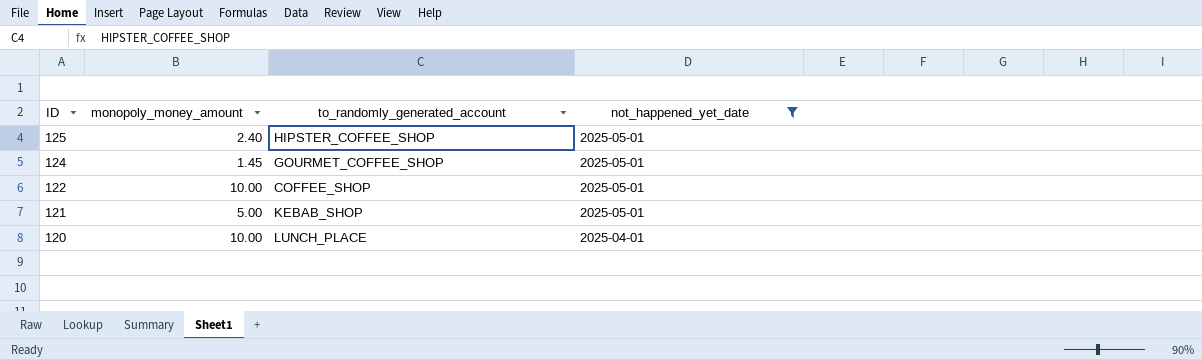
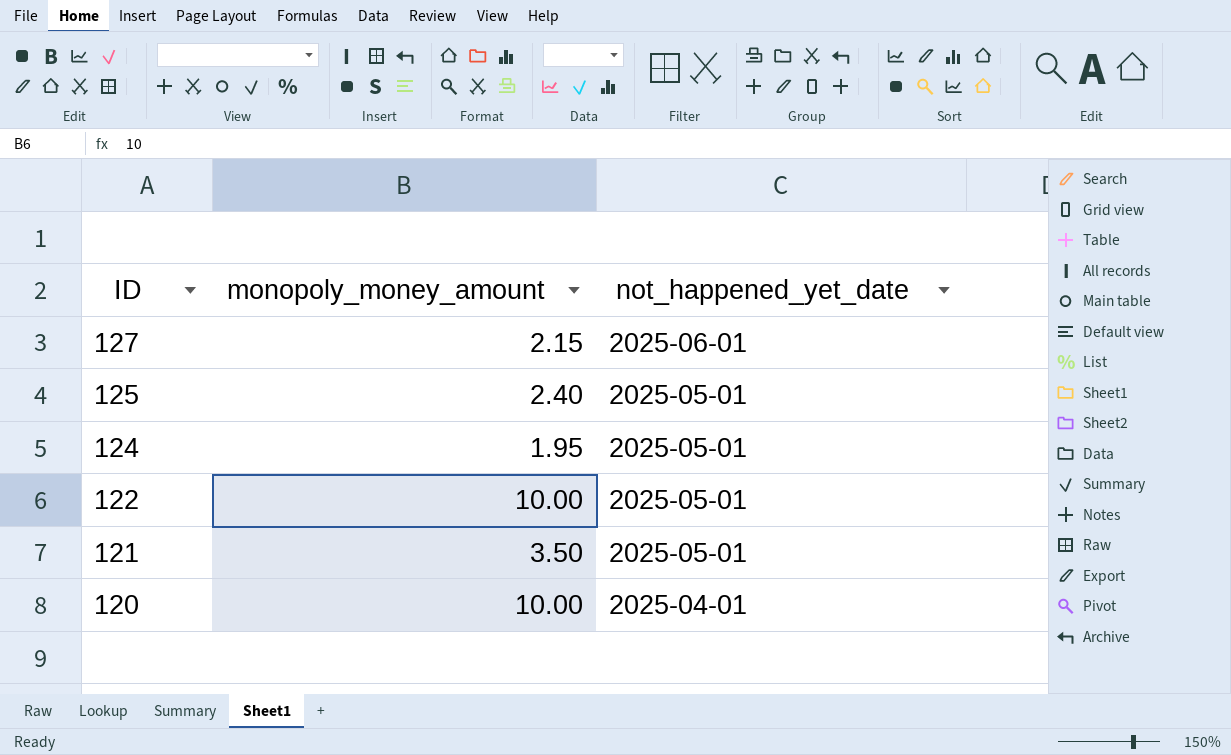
filter: not_happened_yet_date != 2025-06-01 -> none
column to_randomly_generated_account | position: 3 -> none
124 | monopoly_money_amount: 1.45 -> 1.95
121 | monopoly_money_amount: 5.00 -> 3.50

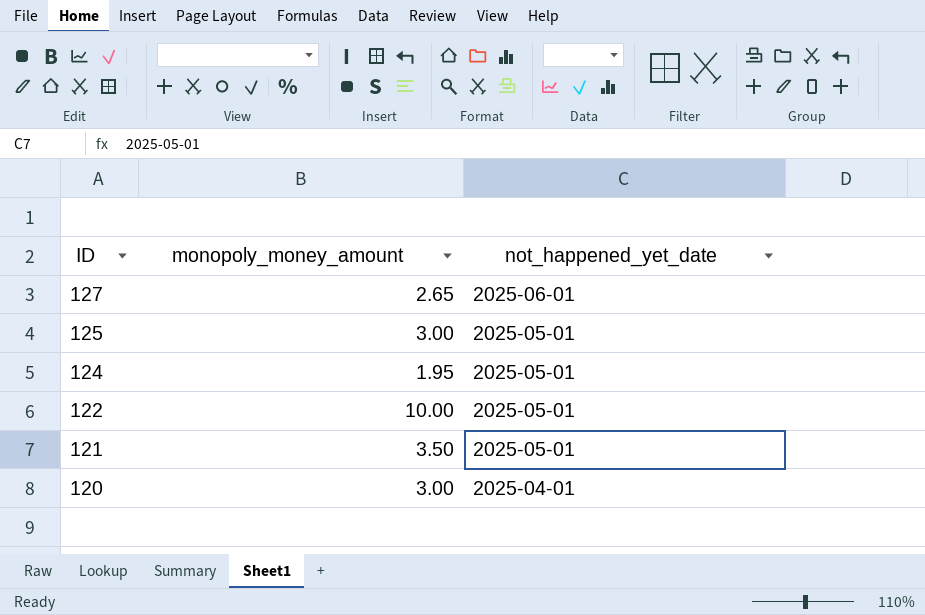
127 | monopoly_money_amount: 2.15 -> 2.65
125 | monopoly_money_amount: 2.40 -> 3.00
120 | monopoly_money_amount: 10.00 -> 3.00

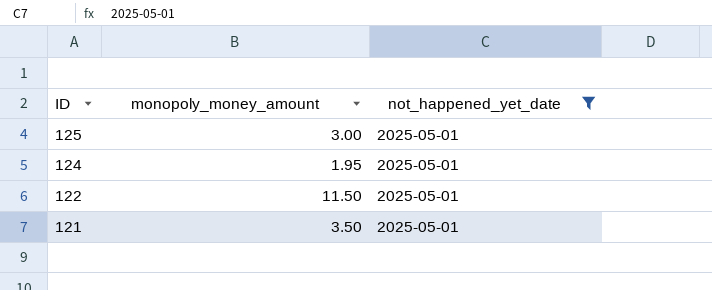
filter: none -> not_happened_yet_date = 2025-05-01
122 | monopoly_money_amount: 10.00 -> 11.50

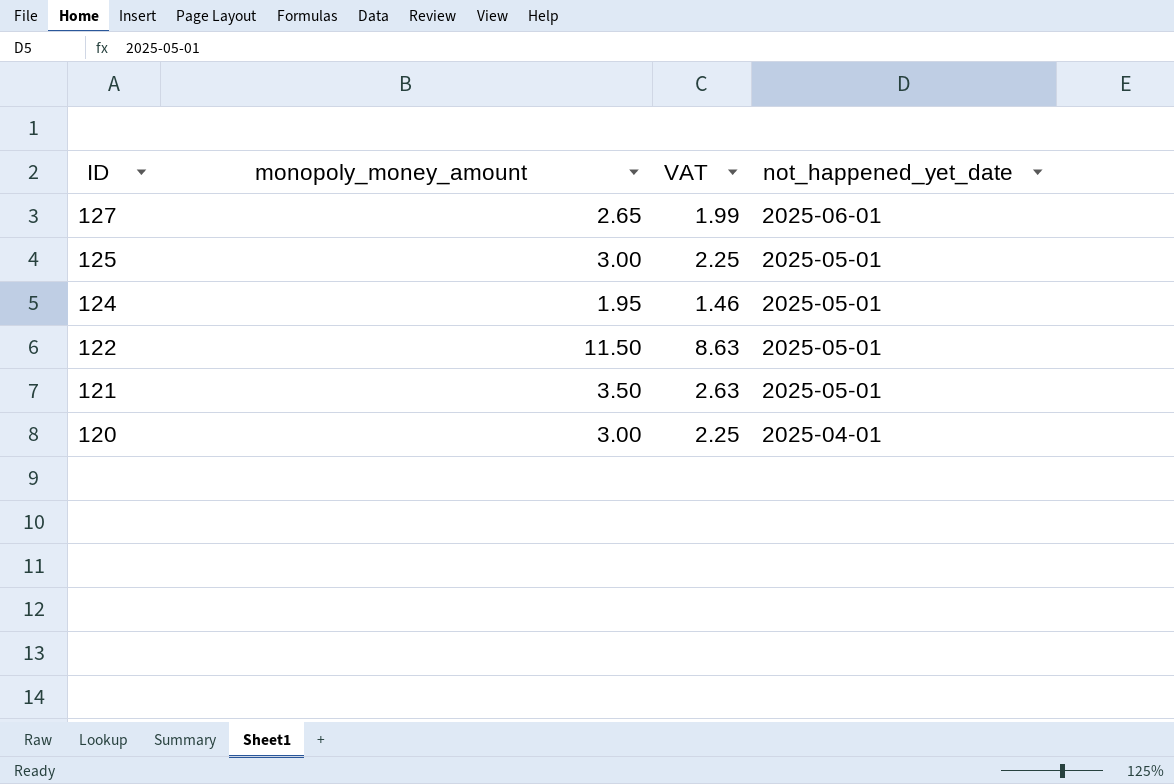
filter: not_happened_yet_date = 2025-05-01 -> none
column VAT | formula: none -> [monopoly_money_amount] * 0.75

